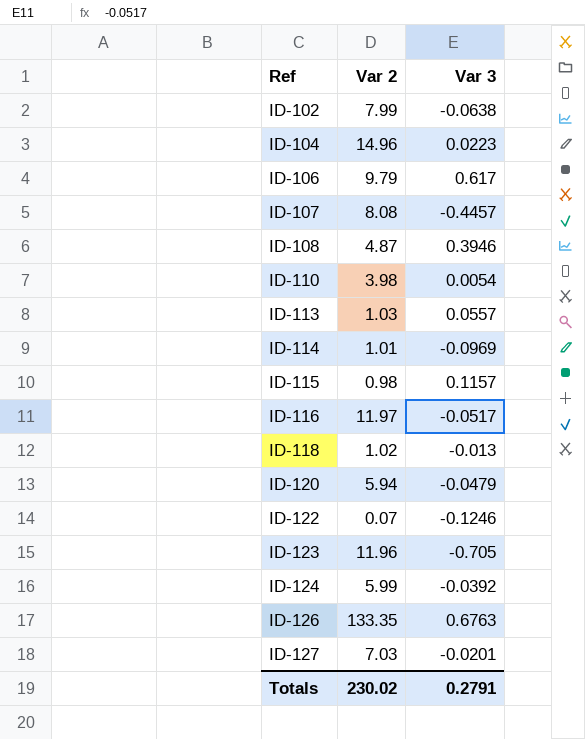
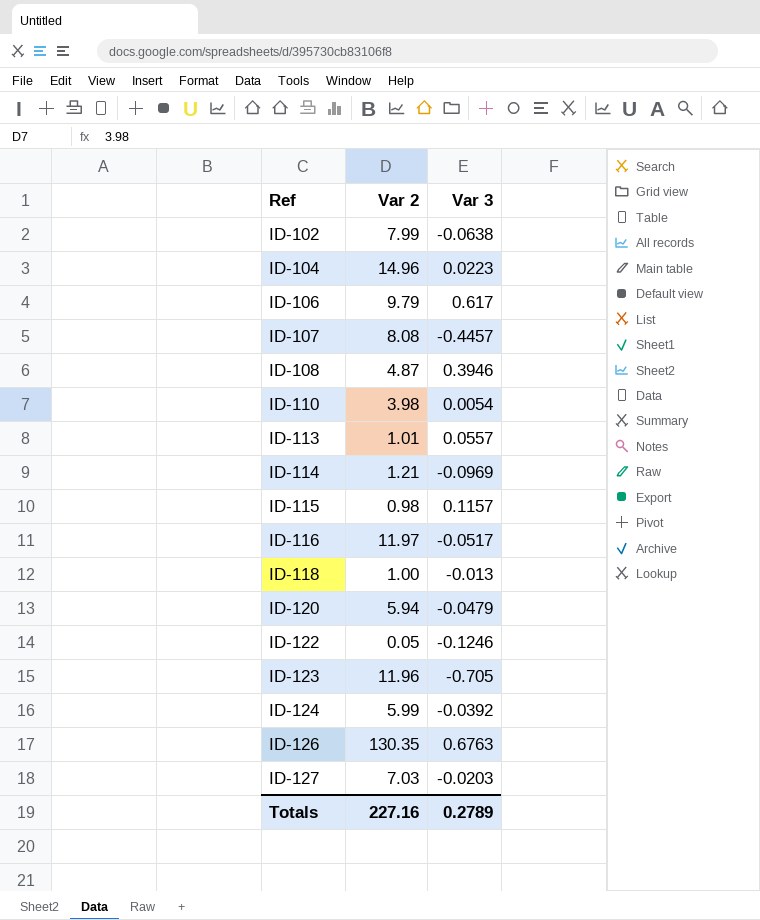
ID-113 | Var 2: 1.03 -> 1.01
ID-114 | Var 2: 1.01 -> 1.21
ID-118 | Var 2: 1.02 -> 1.00
ID-122 | Var 2: 0.07 -> 0.05
ID-126 | Var 2: 133.35 -> 130.35
ID-127 | Var 3: -0.0201 -> -0.0203
Totals | Var 2: 230.02 -> 227.16
Totals | Var 3: 0.2791 -> 0.2789

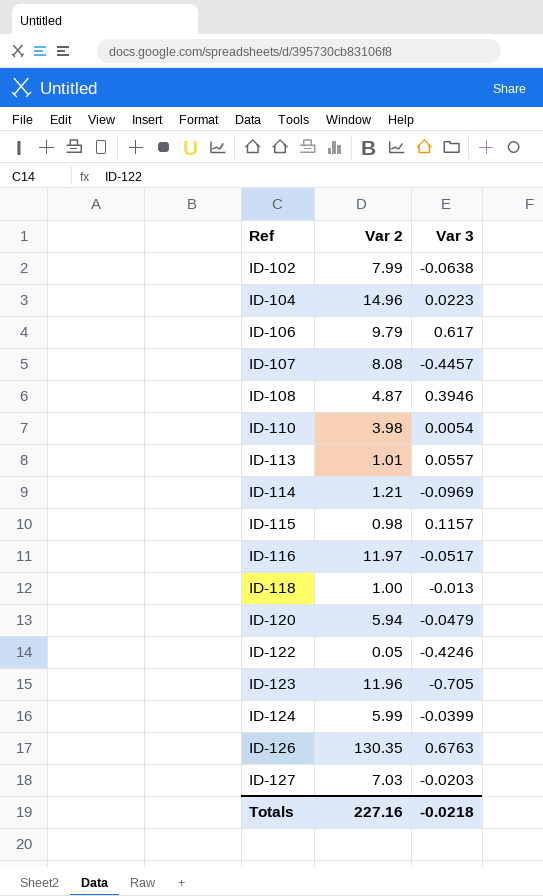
ID-122 | Var 3: -0.1246 -> -0.4246
ID-124 | Var 3: -0.0392 -> -0.0399
Totals | Var 3: 0.2789 -> -0.0218

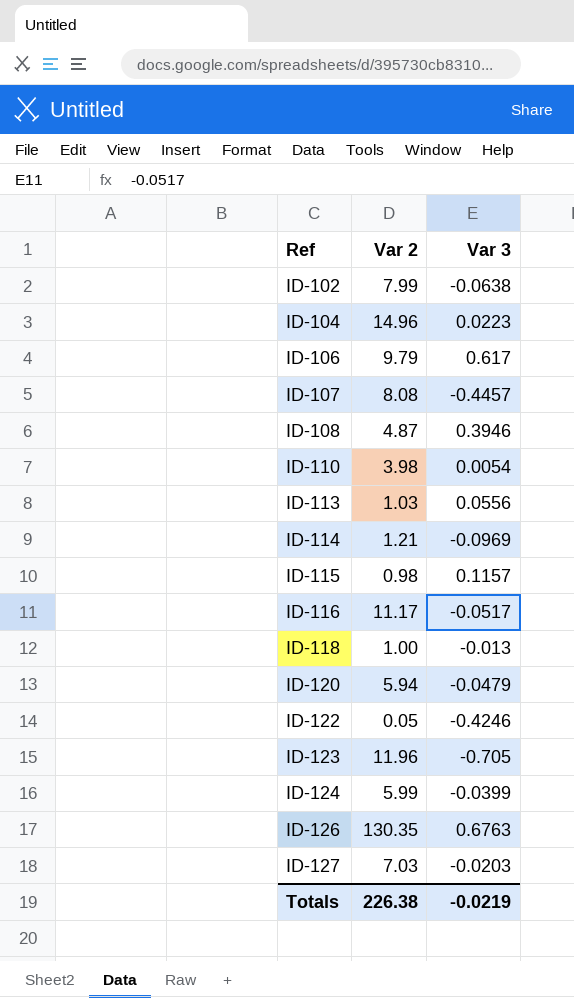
ID-113 | Var 2: 1.01 -> 1.03
ID-113 | Var 3: 0.0557 -> 0.0556
ID-116 | Var 2: 11.97 -> 11.17
Totals | Var 2: 227.16 -> 226.38
Totals | Var 3: -0.0218 -> -0.0219

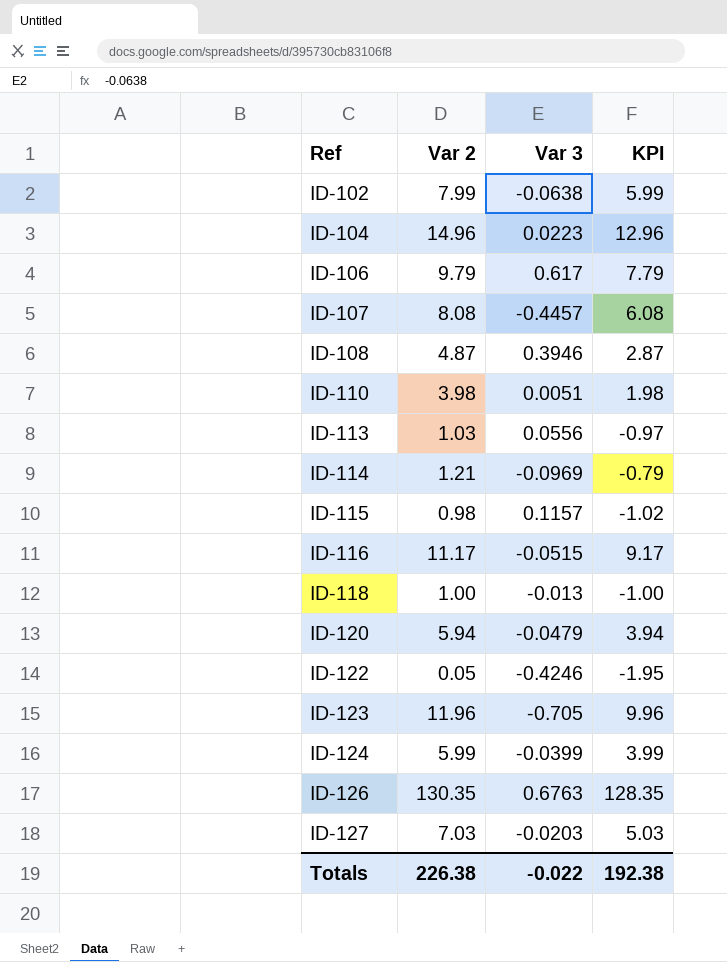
column KPI | formula: none -> [Var 2] - 2
ID-110 | Var 3: 0.0054 -> 0.0051
ID-116 | Var 3: -0.0517 -> -0.0515
Totals | Var 3: -0.0219 -> -0.022

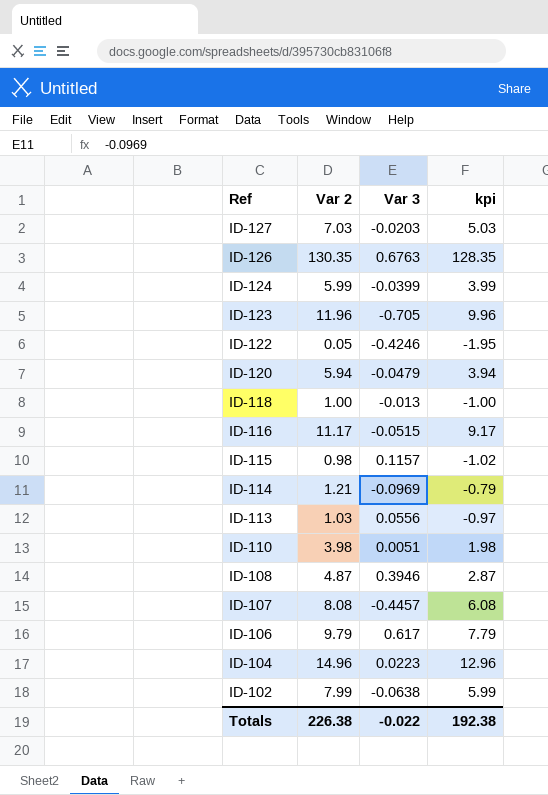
row order: Ref ascending -> Ref descending
column name: KPI -> kpi

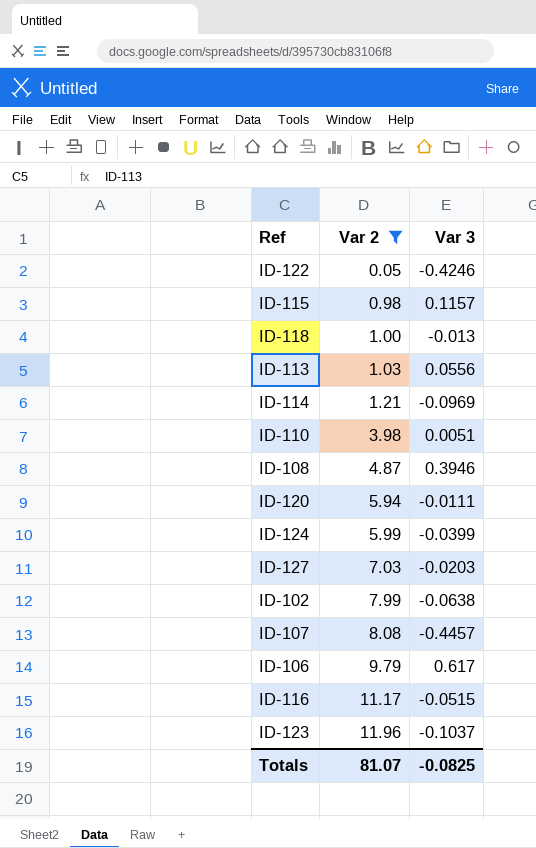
filter: none -> Var 2 <= 11.96
row order: Ref descending -> Var 2 ascending
column kpi | formula: [Var 2] - 2 -> none
ID-120 | Var 3: -0.0479 -> -0.0111
ID-123 | Var 3: -0.705 -> -0.1037
Totals | Var 2: 226.38 -> 81.07
Totals | Var 3: -0.022 -> -0.0825

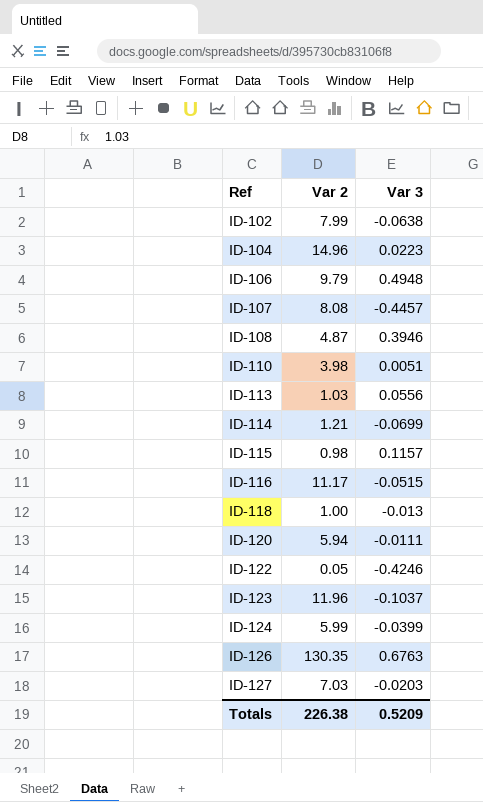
filter: Var 2 <= 11.96 -> none
row order: Var 2 ascending -> Ref ascending
ID-106 | Var 3: 0.617 -> 0.4948
ID-114 | Var 3: -0.0969 -> -0.0699
Totals | Var 2: 81.07 -> 226.38
Totals | Var 3: -0.0825 -> 0.5209

